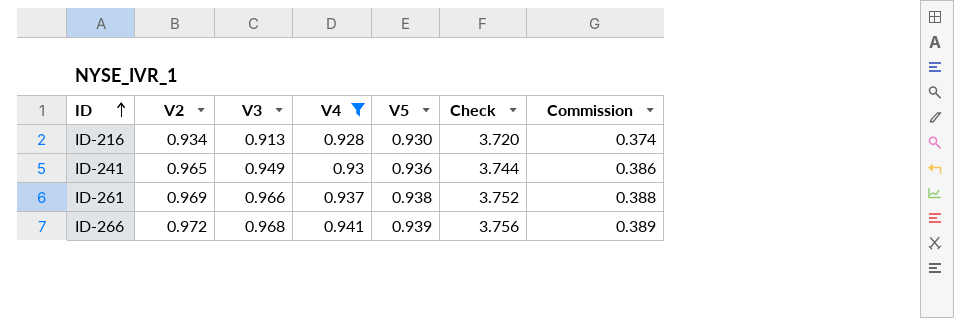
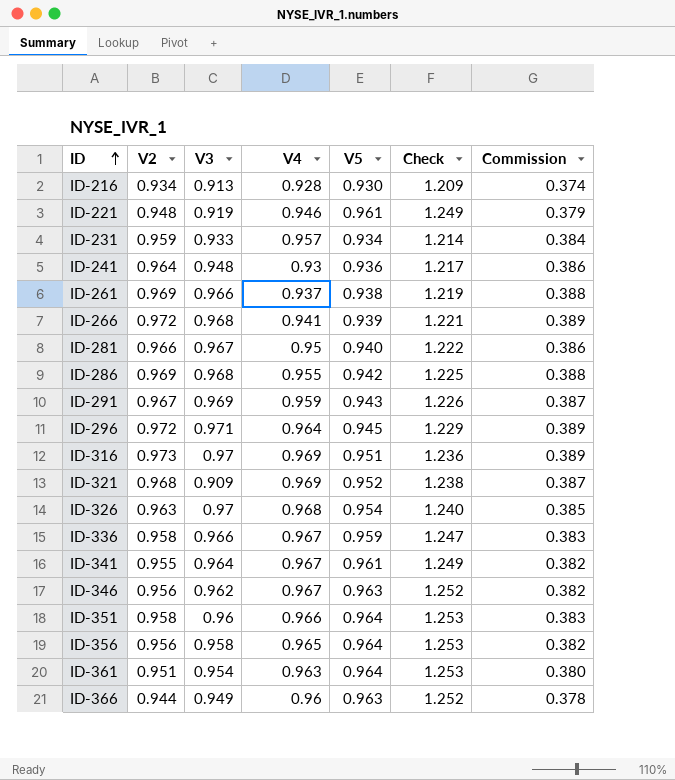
filter: V4 <= 0.941 -> none
column Check | formula: [V5] * 4 -> [V5] * 1.3
ID-241 | V2: 0.965 -> 0.964
ID-241 | V3: 0.949 -> 0.948

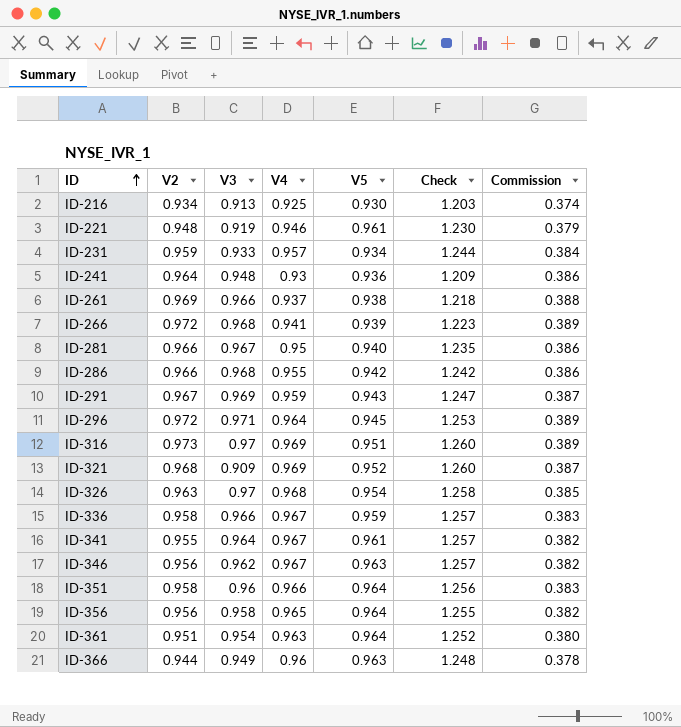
column Check | formula: [V5] * 1.3 -> [V4] * 1.3
ID-216 | V4: 0.928 -> 0.925
ID-286 | V2: 0.969 -> 0.966
ID-286 | Commission: 0.388 -> 0.386

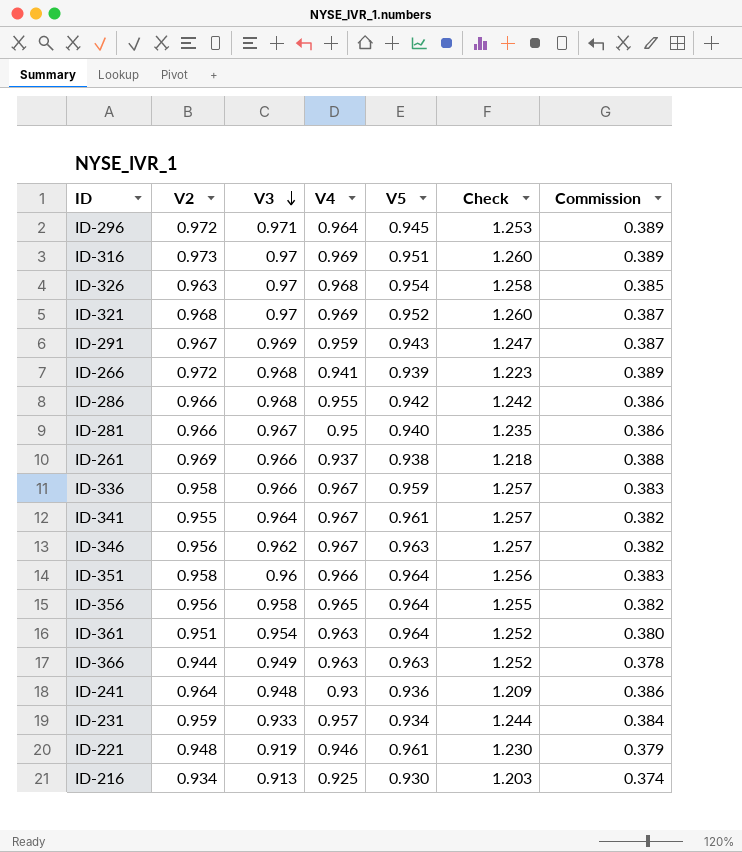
row order: ID ascending -> V3 descending
ID-321 | V3: 0.909 -> 0.97
ID-366 | V4: 0.96 -> 0.963
ID-366 | Check: 1.248 -> 1.252

